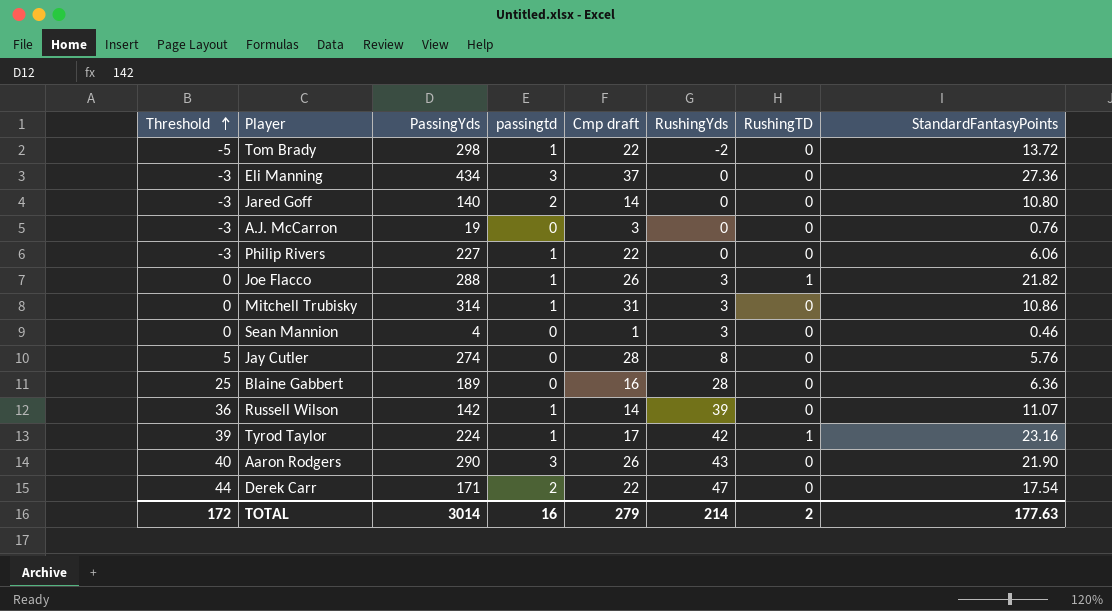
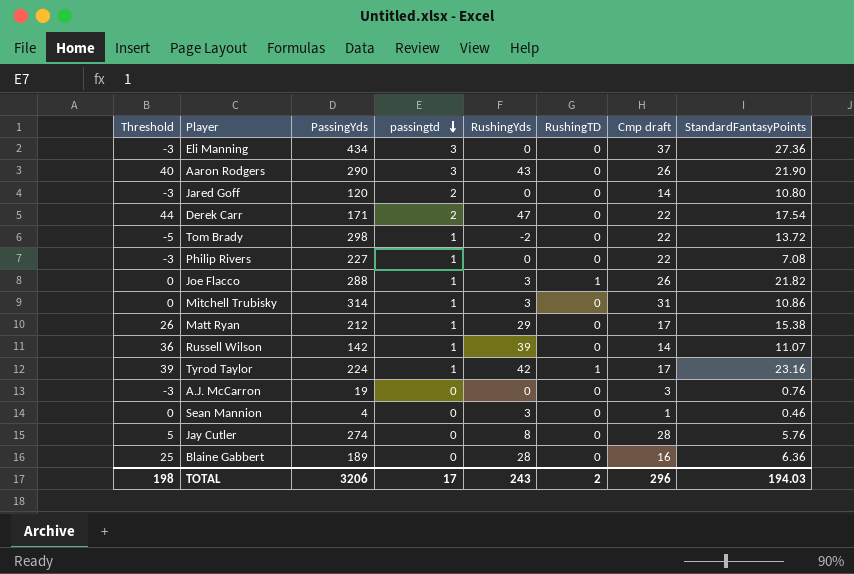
row order: Threshold ascending -> passingtd descending
column Cmp draft | position: 5 -> 7
Jared Goff | PassingYds: 140 -> 120
Philip Rivers | StandardFantasyPoints: 6.06 -> 7.08
row Matt Ryan: none -> 26 | 212 | 1 | 29 | 0 | 17 | 15.38
TOTAL | Threshold: 172 -> 198
TOTAL | PassingYds: 3014 -> 3206
TOTAL | passingtd: 16 -> 17
TOTAL | RushingYds: 214 -> 243
TOTAL | Cmp draft: 279 -> 296
TOTAL | StandardFantasyPoints: 177.63 -> 194.03

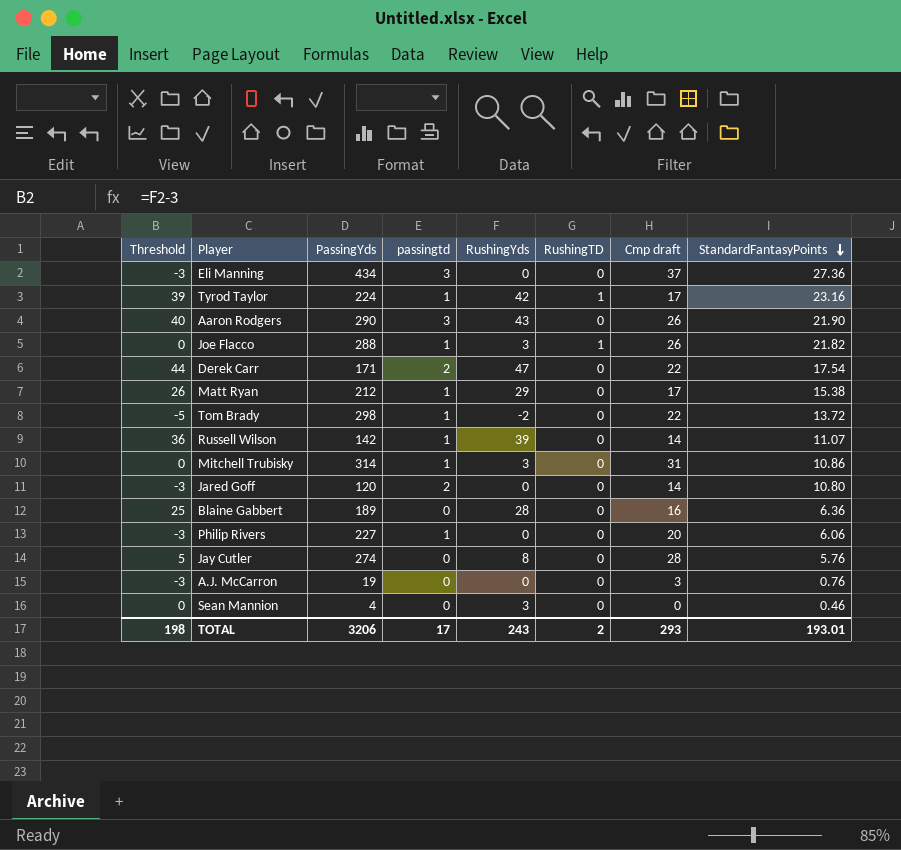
row order: passingtd descending -> StandardFantasyPoints descending
Philip Rivers | Cmp draft: 22 -> 20
Philip Rivers | StandardFantasyPoints: 7.08 -> 6.06
Sean Mannion | Cmp draft: 1 -> 0
TOTAL | Cmp draft: 296 -> 293
TOTAL | StandardFantasyPoints: 194.03 -> 193.01

